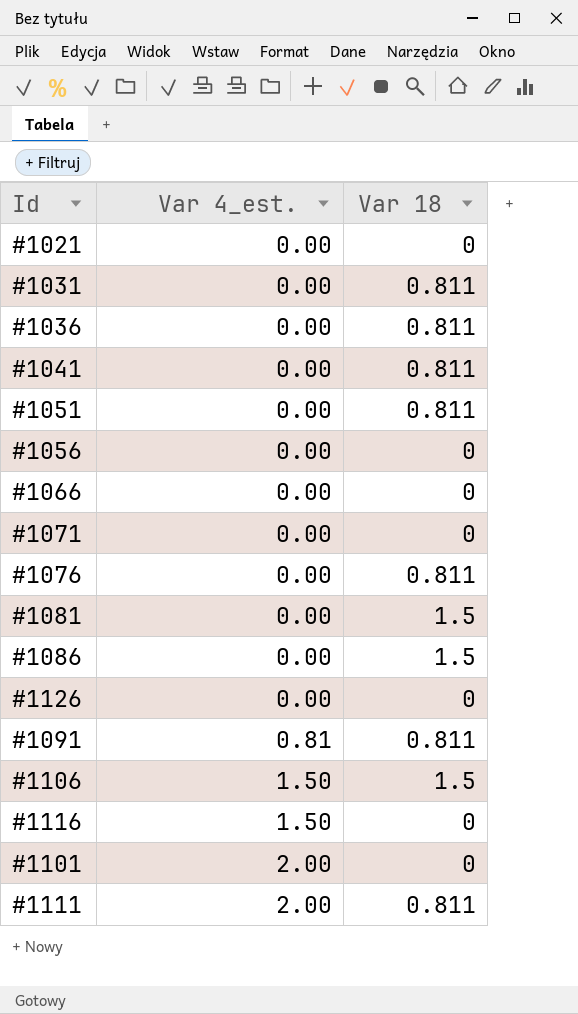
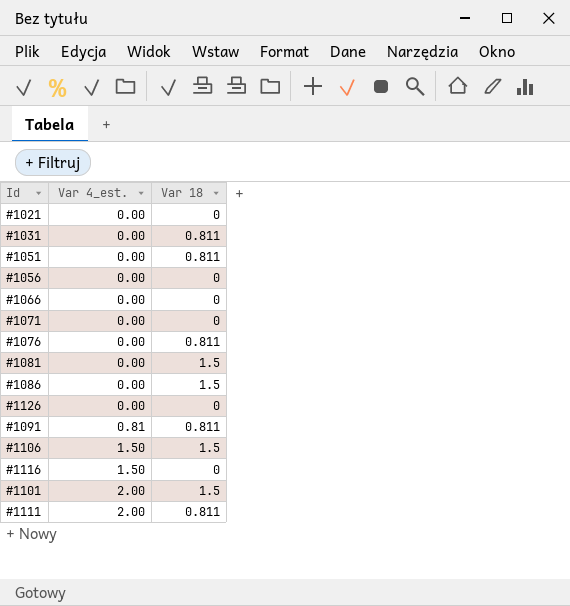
row #1036: 0.00 | 0.811 -> none
row #1041: 0.00 | 0.811 -> none
#1101 | Var 18: 0 -> 1.5

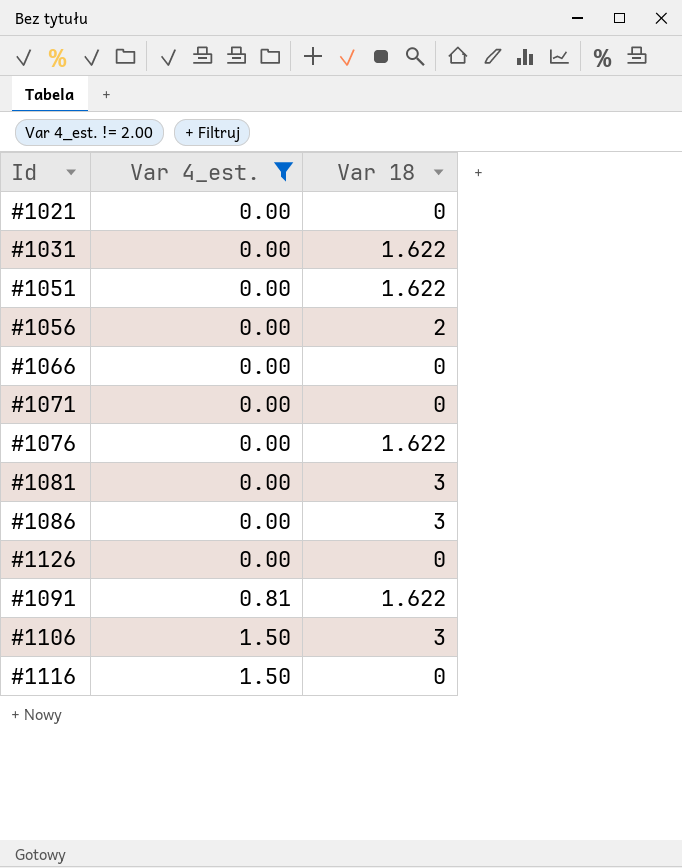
filter: none -> Var 4_est. != 2.00
#1031 | Var 18: 0.811 -> 1.622
#1051 | Var 18: 0.811 -> 1.622
#1056 | Var 18: 0 -> 2
#1076 | Var 18: 0.811 -> 1.622
#1081 | Var 18: 1.5 -> 3
#1086 | Var 18: 1.5 -> 3
#1091 | Var 18: 0.811 -> 1.622
#1106 | Var 18: 1.5 -> 3

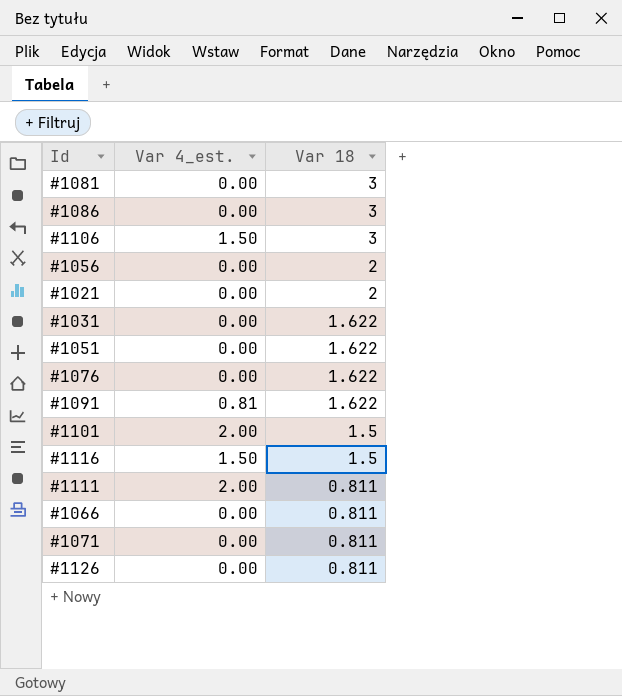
filter: Var 4_est. != 2.00 -> none
row order: Var 4_est. ascending -> Var 18 descending
#1021 | Var 18: 0 -> 2
#1116 | Var 18: 0 -> 1.5
#1066 | Var 18: 0 -> 0.811
#1071 | Var 18: 0 -> 0.811
#1126 | Var 18: 0 -> 0.811

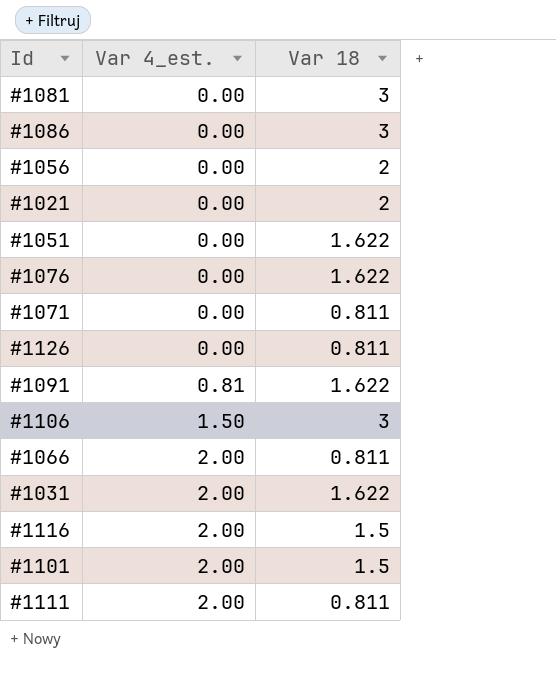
row order: Var 18 descending -> Var 4_est. ascending
#1066 | Var 4_est.: 0.00 -> 2.00
#1031 | Var 4_est.: 0.00 -> 2.00
#1116 | Var 4_est.: 1.50 -> 2.00

